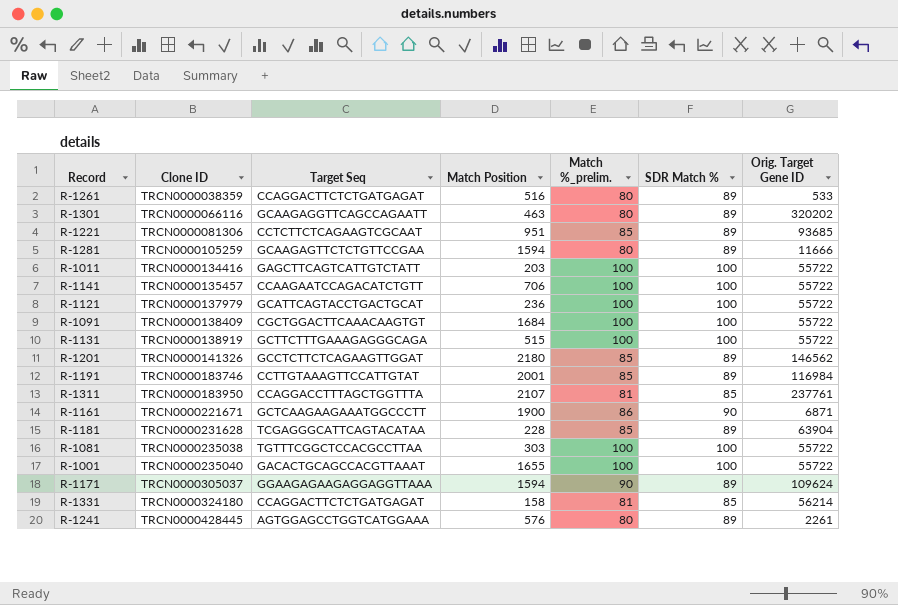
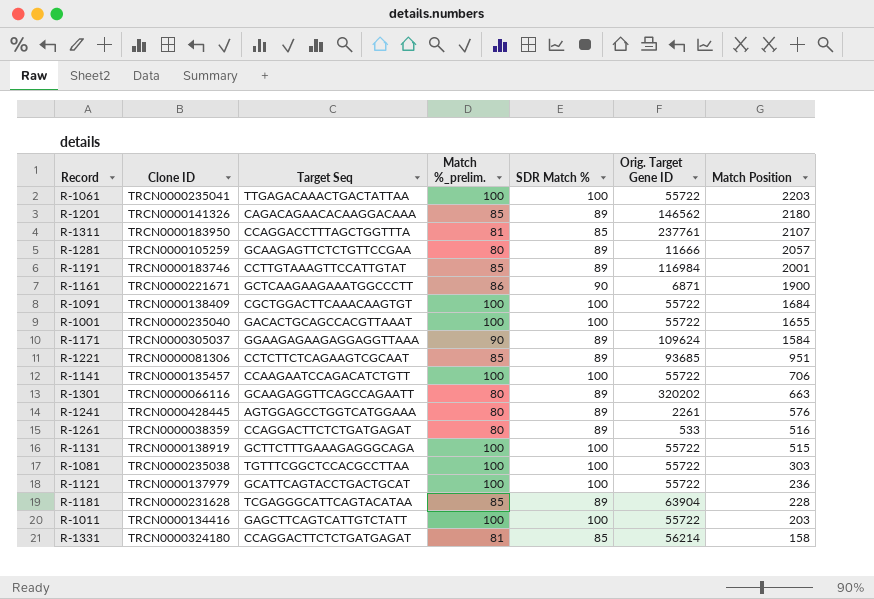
row order: Clone ID ascending -> Match Position descending
column Match Position | position: 4 -> 7
row R-1061: none -> TRCN0000235041 | TTGAGACAAACTGACTATTAA | 100 | 100 | 55722 | 2203
R-1201 | Target Seq: GCCTCTTCTCAGAAGTTGGAT -> CAGACAGAACACAAGGACAAA
R-1281 | Match Position: 1594 -> 2057
R-1171 | Match Position: 1594 -> 1584
R-1301 | Match Position: 463 -> 663

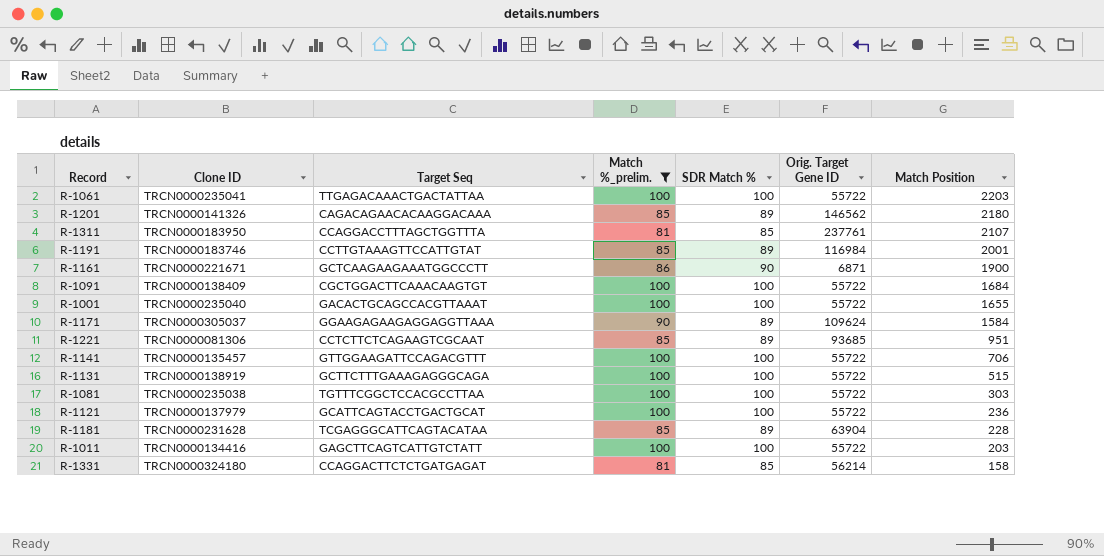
filter: none -> Match %_prelim. != 80
R-1141 | Target Seq: CCAAGAATCCAGACATCTGTT -> GTTGGAAGATTCCAGACGTTT

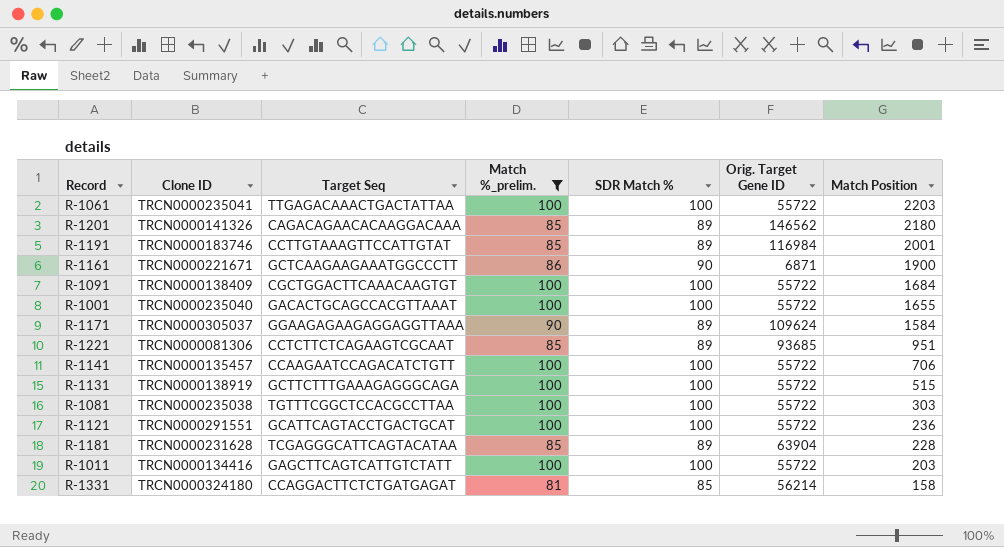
row R-1311: TRCN0000183950 | CCAGGACCTTTAGCTGGTTTA | 81 | 85 | 237761 | 2107 -> none
R-1141 | Target Seq: GTTGGAAGATTCCAGACGTTT -> CCAAGAATCCAGACATCTGTT
R-1121 | Clone ID: TRCN0000137979 -> TRCN0000291551

